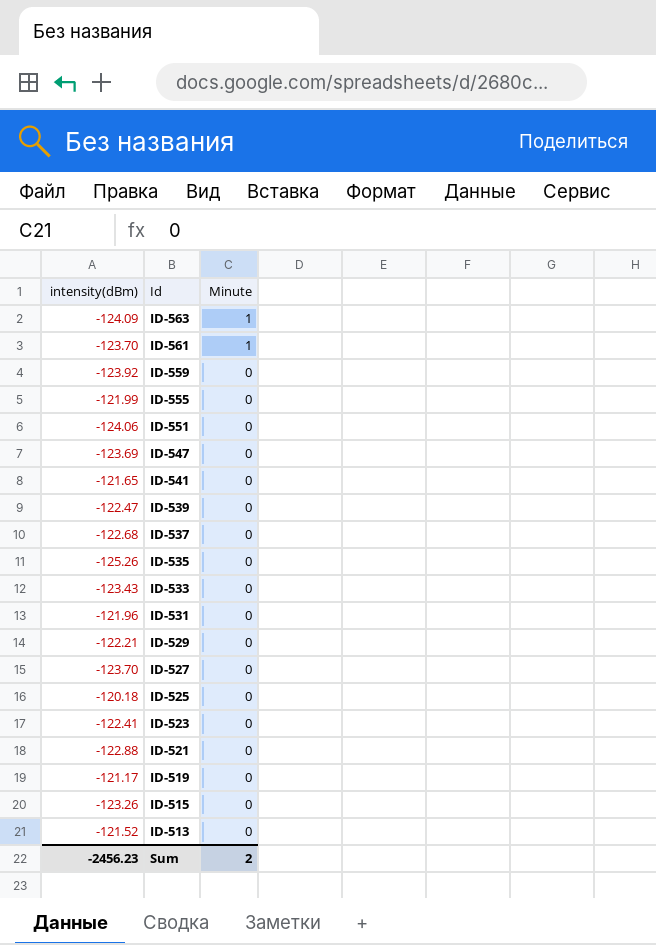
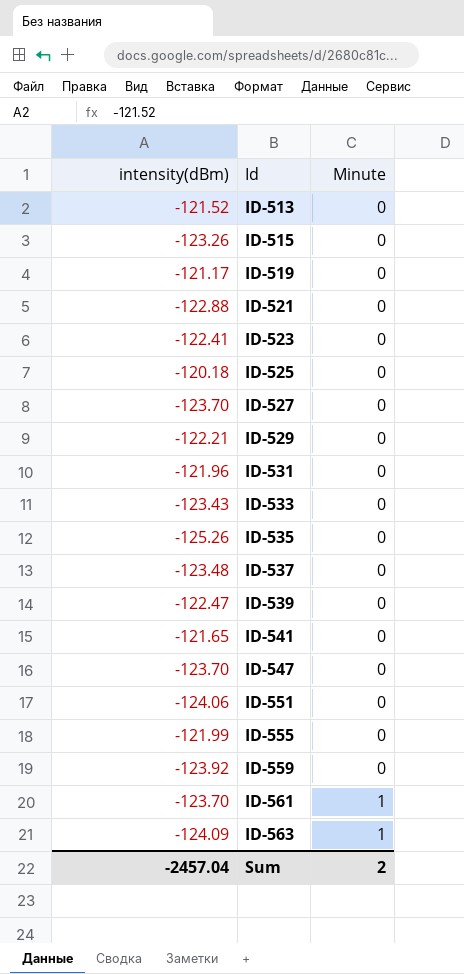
row order: Id descending -> Id ascending
ID-537 | intensity(dBm): -122.68 -> -123.48
ID-547 | intensity(dBm): -123.69 -> -123.70
Sum | intensity(dBm): -2456.23 -> -2457.04

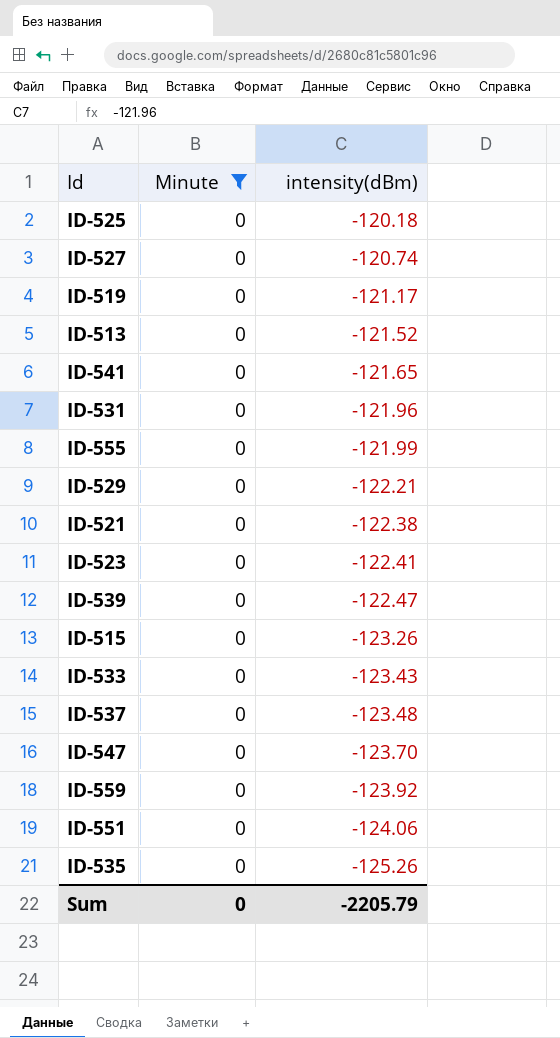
filter: none -> Minute = 0
row order: Id ascending -> intensity(dBm) descending
column intensity(dBm) | position: 1 -> 3
ID-527 | intensity(dBm): -123.70 -> -120.74
ID-521 | intensity(dBm): -122.88 -> -122.38
Sum | Minute: 2 -> 0
Sum | intensity(dBm): -2457.04 -> -2205.79

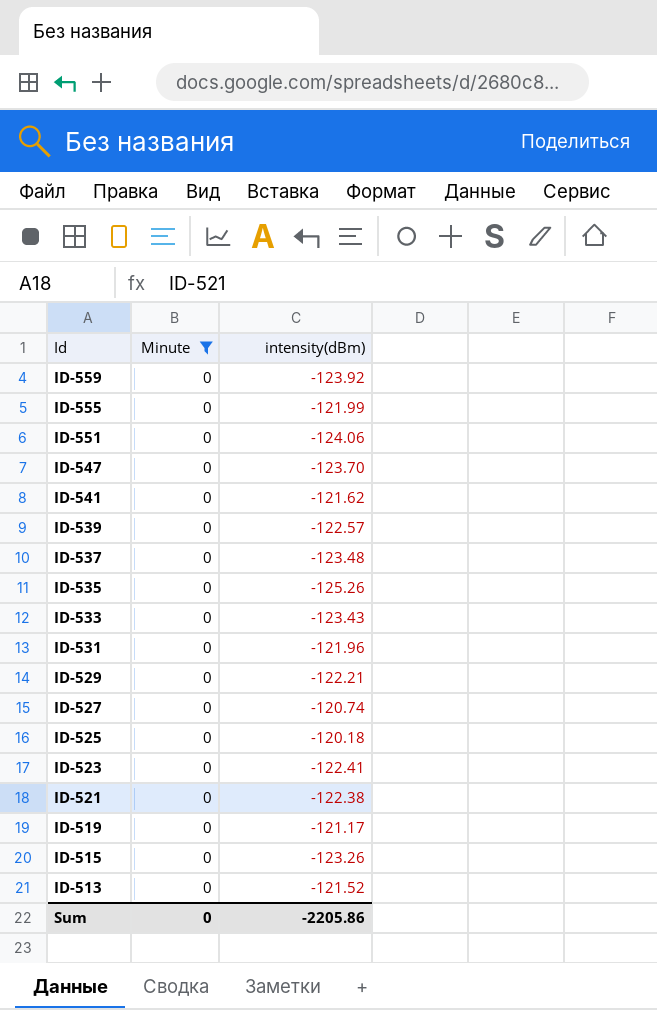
row order: intensity(dBm) descending -> Id descending
ID-541 | intensity(dBm): -121.65 -> -121.62
ID-539 | intensity(dBm): -122.47 -> -122.57
Sum | intensity(dBm): -2205.79 -> -2205.86

